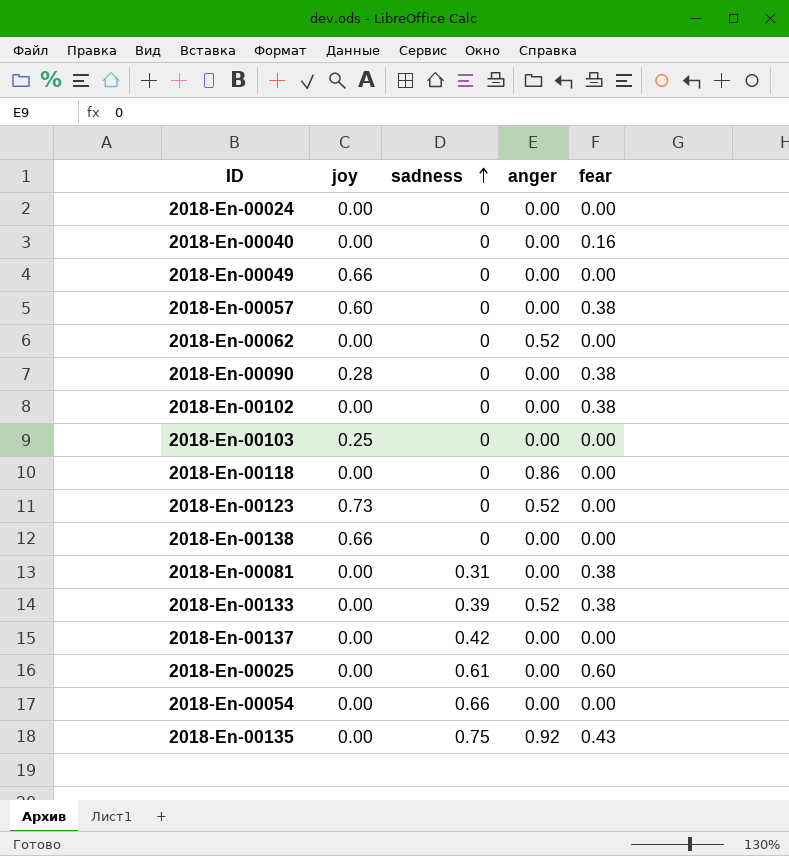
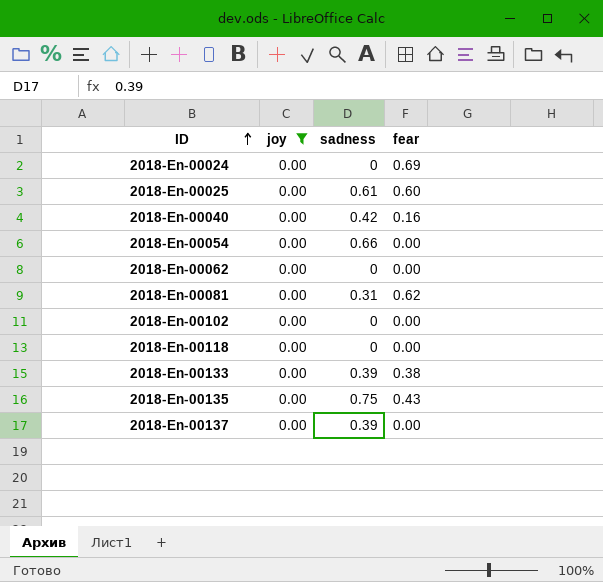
filter: none -> joy = 0.00
row order: sadness ascending -> ID ascending
column anger | position: 4 -> none
2018-En-00024 | fear: 0.00 -> 0.69
2018-En-00040 | sadness: 0 -> 0.42
2018-En-00081 | fear: 0.38 -> 0.62
2018-En-00102 | fear: 0.38 -> 0.00
2018-En-00137 | sadness: 0.42 -> 0.39

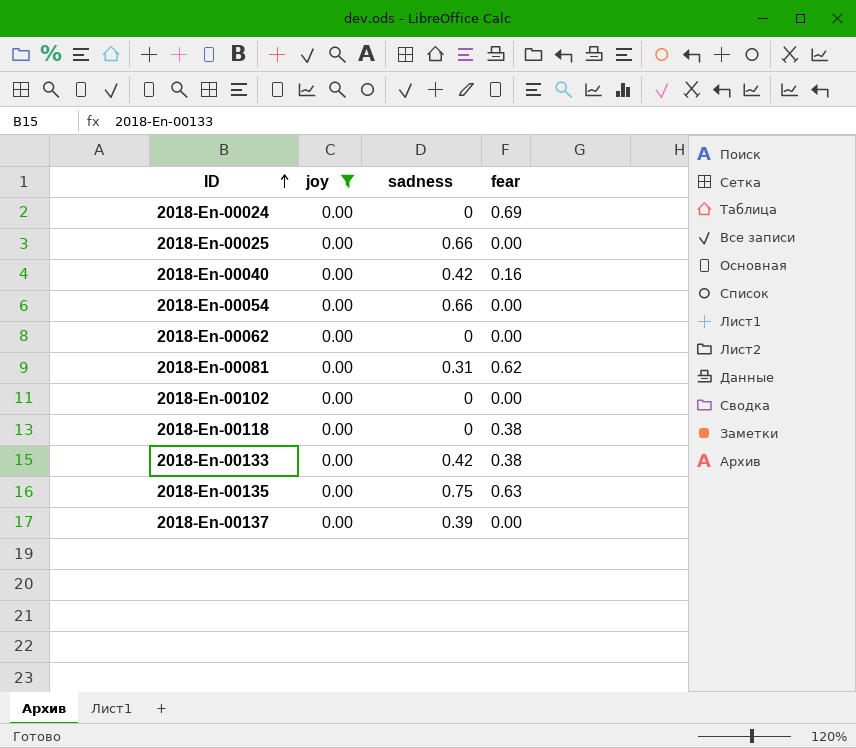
2018-En-00025 | sadness: 0.61 -> 0.66
2018-En-00025 | fear: 0.60 -> 0.00
2018-En-00118 | fear: 0.00 -> 0.38
2018-En-00133 | sadness: 0.39 -> 0.42
2018-En-00135 | fear: 0.43 -> 0.63

